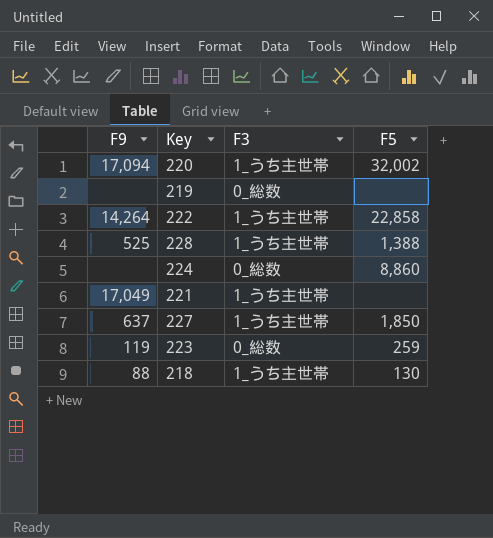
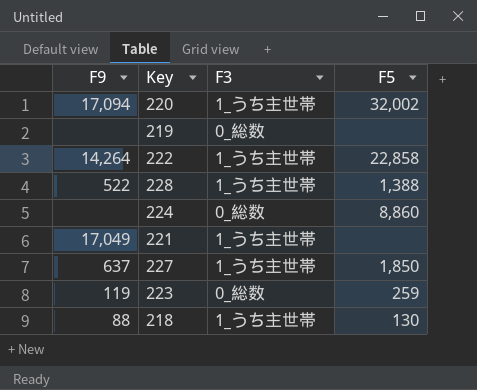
228 | F9: 525 -> 522

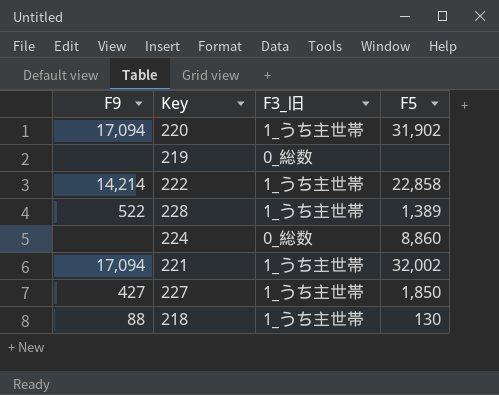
column name: F3 -> F3_旧
row 223: 119 | 0_総数 | 259 -> none
220 | F5: 32,002 -> 31,902
222 | F9: 14,264 -> 14,214
228 | F5: 1,388 -> 1,389
221 | F9: 17,049 -> 17,094
221 | F5: none -> 32,002
227 | F9: 637 -> 427

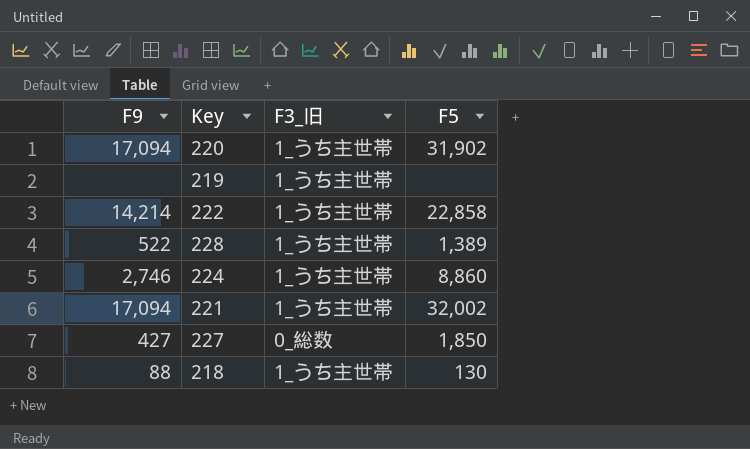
219 | F3_旧: 0_総数 -> 1_うち主世帯
224 | F9: none -> 2,746
224 | F3_旧: 0_総数 -> 1_うち主世帯
227 | F3_旧: 1_うち主世帯 -> 0_総数

